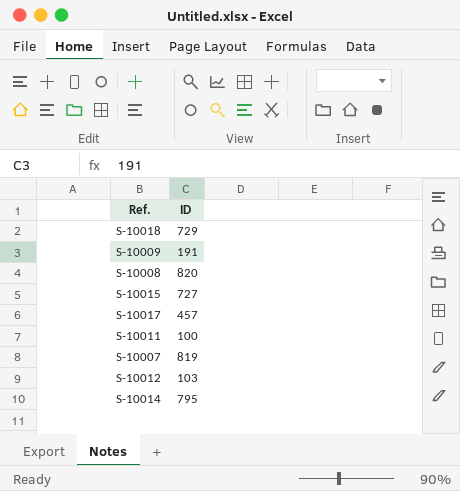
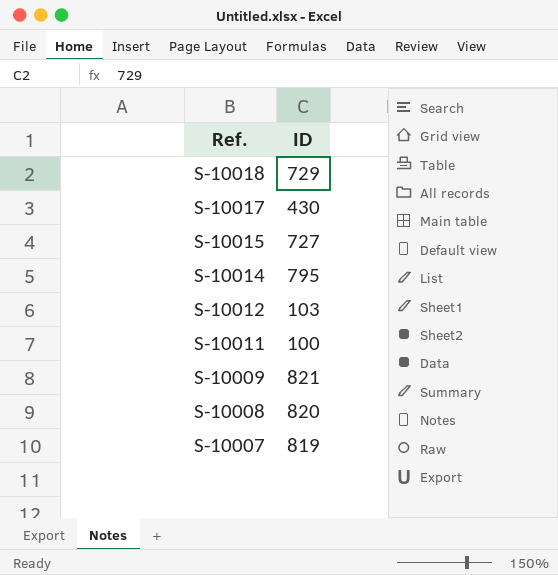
row order: none -> Ref. descending
S-10017 | ID: 457 -> 430
S-10009 | ID: 191 -> 821

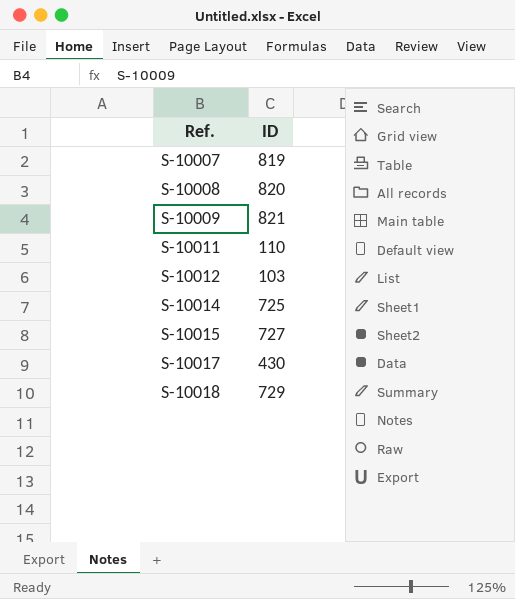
row order: Ref. descending -> Ref. ascending
S-10011 | ID: 100 -> 110
S-10014 | ID: 795 -> 725

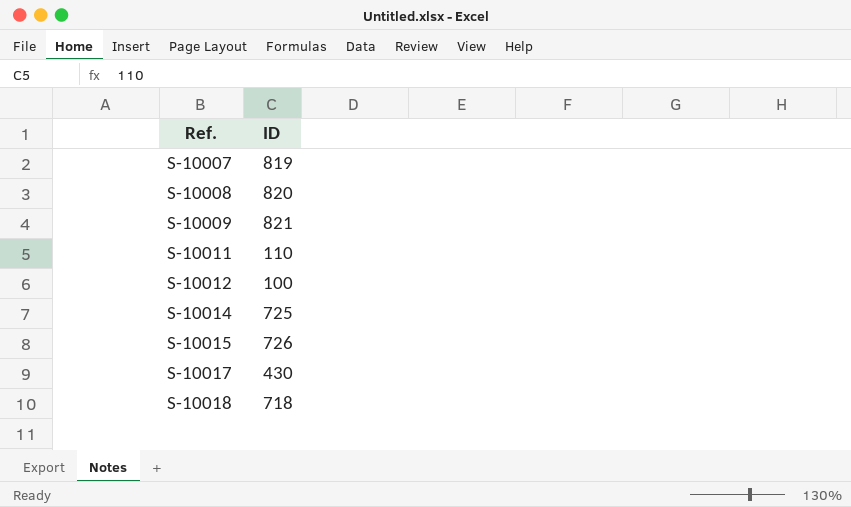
S-10012 | ID: 103 -> 100
S-10015 | ID: 727 -> 726
S-10018 | ID: 729 -> 718

